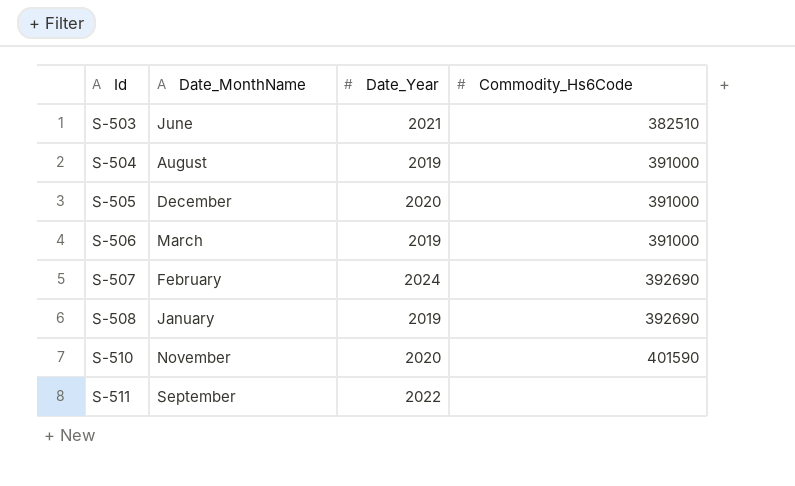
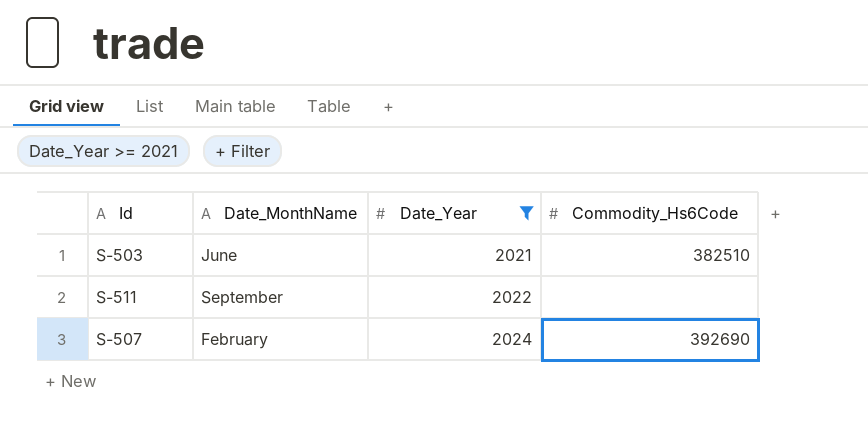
filter: none -> Date_Year >= 2021
row order: Id ascending -> Date_Year ascending

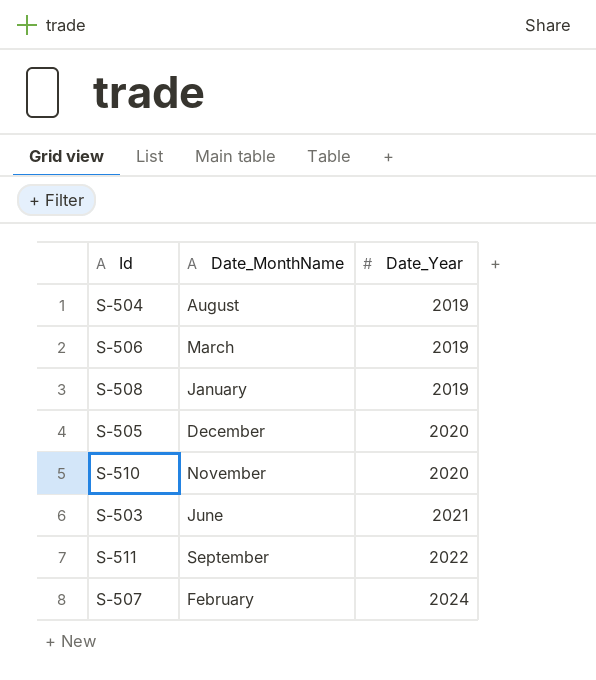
filter: Date_Year >= 2021 -> none
column Commodity_Hs6Code | position: 4 -> none

